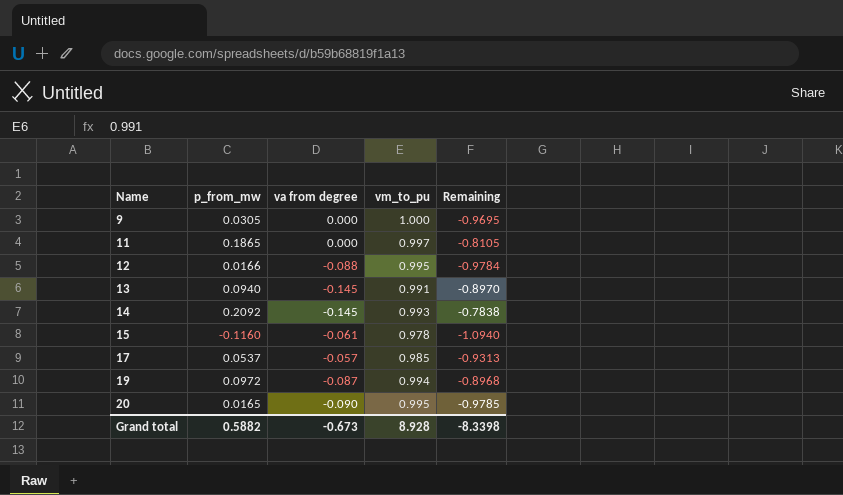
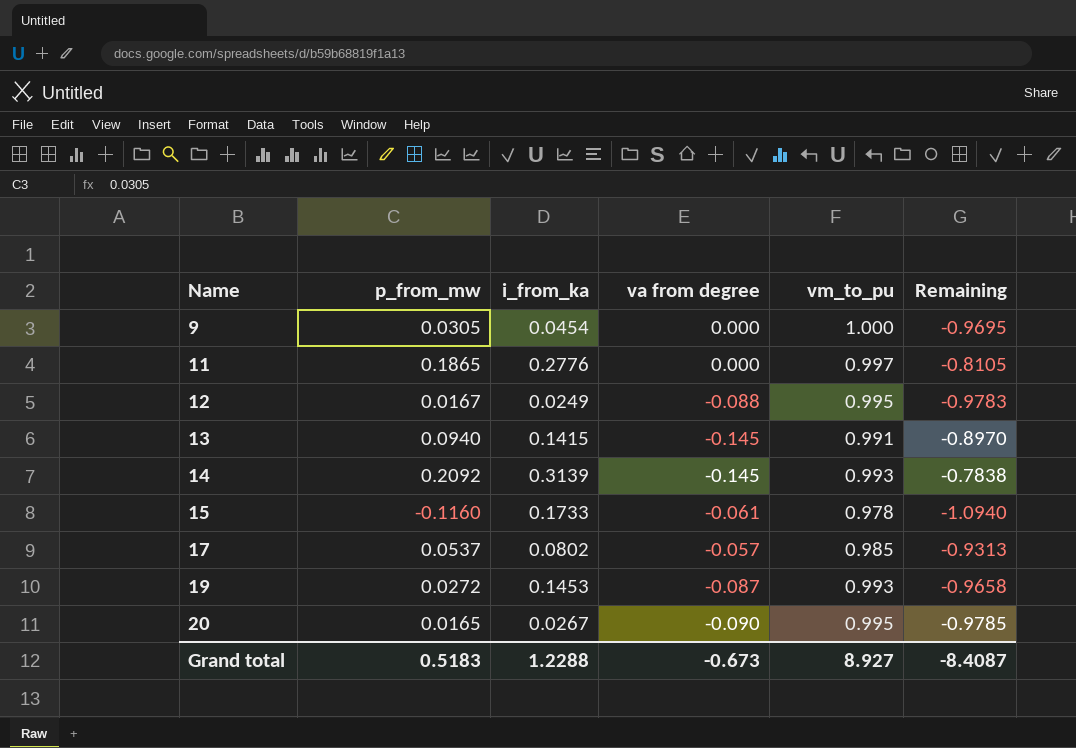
column i_from_ka | position: none -> 3
12 | p_from_mw: 0.0166 -> 0.0167
12 | Remaining: -0.9784 -> -0.9783
19 | p_from_mw: 0.0972 -> 0.0272
19 | vm_to_pu: 0.994 -> 0.993
19 | Remaining: -0.8968 -> -0.9658
Grand total | p_from_mw: 0.5882 -> 0.5183
Grand total | vm_to_pu: 8.928 -> 8.927
Grand total | Remaining: -8.3398 -> -8.4087

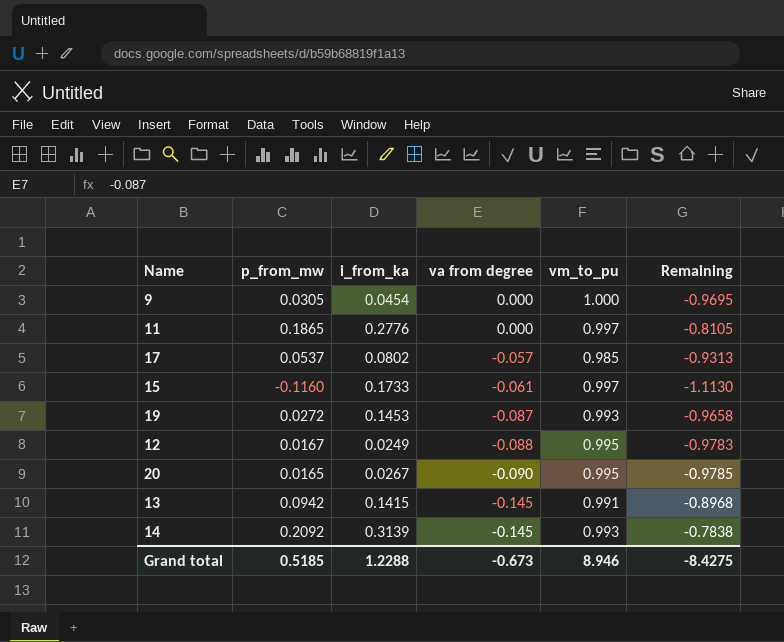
row order: Name ascending -> va from degree descending
15 | vm_to_pu: 0.978 -> 0.997
15 | Remaining: -1.0940 -> -1.1130
13 | p_from_mw: 0.0940 -> 0.0942
13 | Remaining: -0.8970 -> -0.8968
Grand total | p_from_mw: 0.5183 -> 0.5185
Grand total | vm_to_pu: 8.927 -> 8.946
Grand total | Remaining: -8.4087 -> -8.4275

